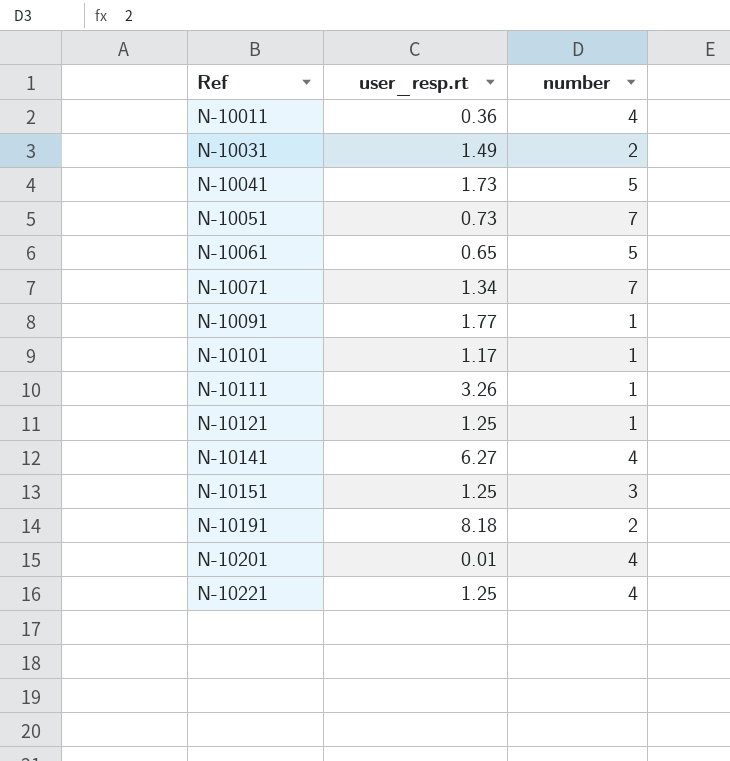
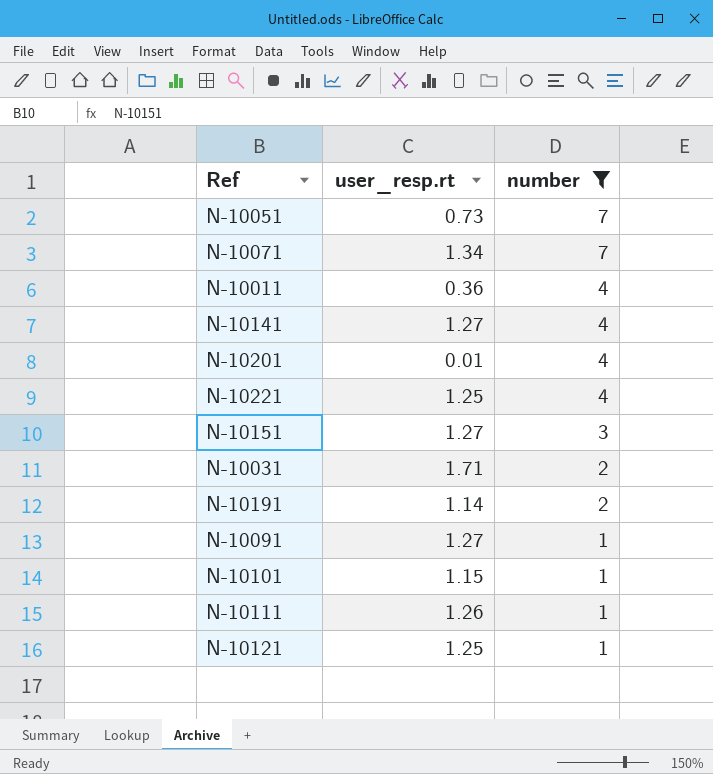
filter: none -> number != 5
row order: Ref ascending -> number descending
N-10141 | user_resp.rt: 6.27 -> 1.27
N-10151 | user_resp.rt: 1.25 -> 1.27
N-10031 | user_resp.rt: 1.49 -> 1.71
N-10191 | user_resp.rt: 8.18 -> 1.14
N-10091 | user_resp.rt: 1.77 -> 1.27
N-10101 | user_resp.rt: 1.17 -> 1.15
N-10111 | user_resp.rt: 3.26 -> 1.26

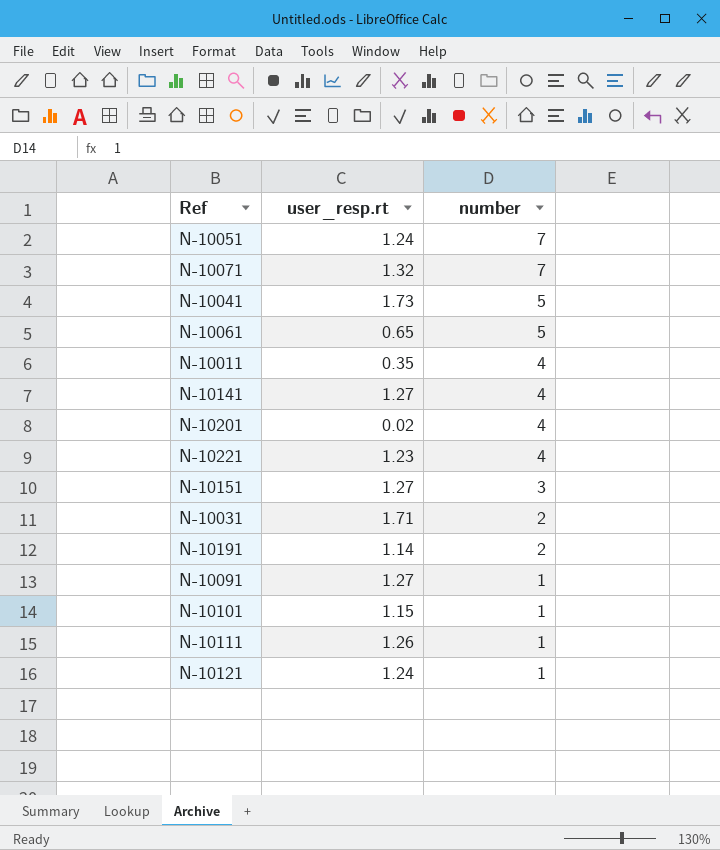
filter: number != 5 -> none
N-10051 | user_resp.rt: 0.73 -> 1.24
N-10071 | user_resp.rt: 1.34 -> 1.32
N-10011 | user_resp.rt: 0.36 -> 0.35
N-10201 | user_resp.rt: 0.01 -> 0.02
N-10221 | user_resp.rt: 1.25 -> 1.23
N-10121 | user_resp.rt: 1.25 -> 1.24

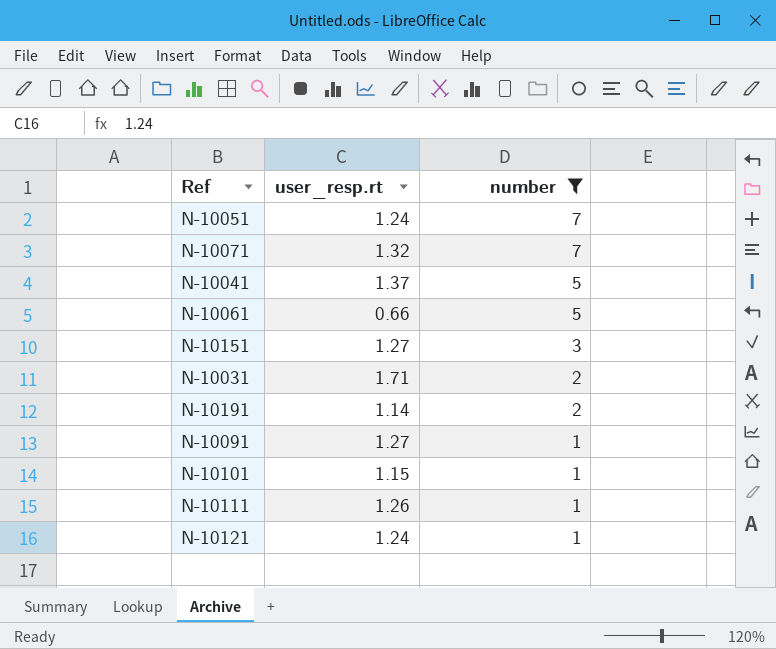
filter: none -> number != 4
N-10041 | user_resp.rt: 1.73 -> 1.37
N-10061 | user_resp.rt: 0.65 -> 0.66

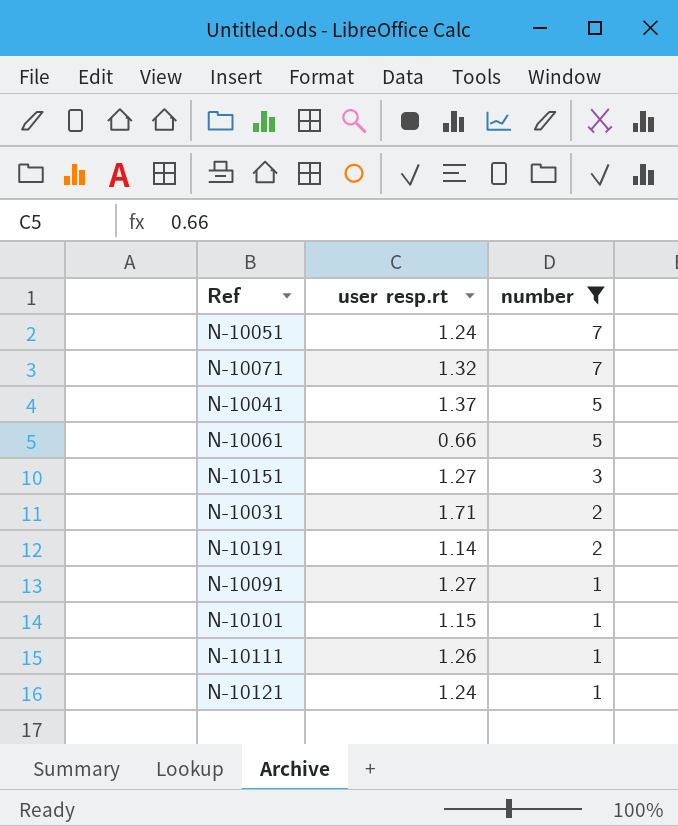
column name: user_resp.rt -> user resp.rt

